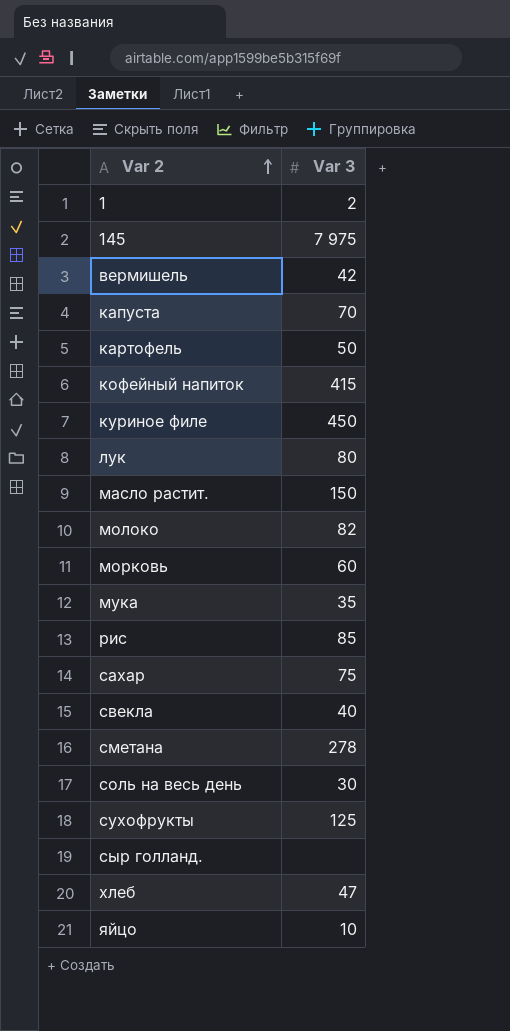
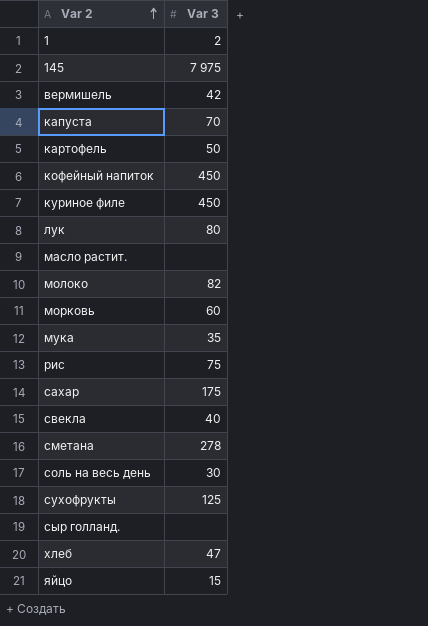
кофейный напиток | Var 3: 415 -> 450
масло растит. | Var 3: 150 -> none
рис | Var 3: 85 -> 75
сахар | Var 3: 75 -> 175
яйцо | Var 3: 10 -> 15

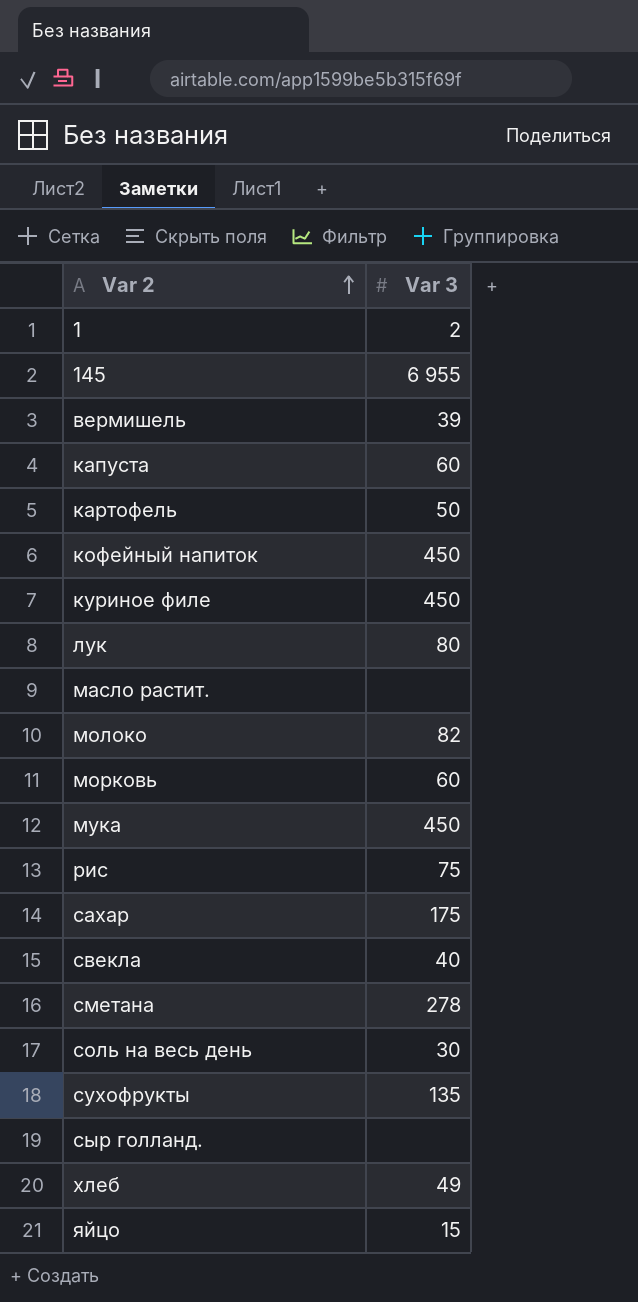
145 | Var 3: 7 975 -> 6 955
вермишель | Var 3: 42 -> 39
капуста | Var 3: 70 -> 60
мука | Var 3: 35 -> 450
сухофрукты | Var 3: 125 -> 135
хлеб | Var 3: 47 -> 49

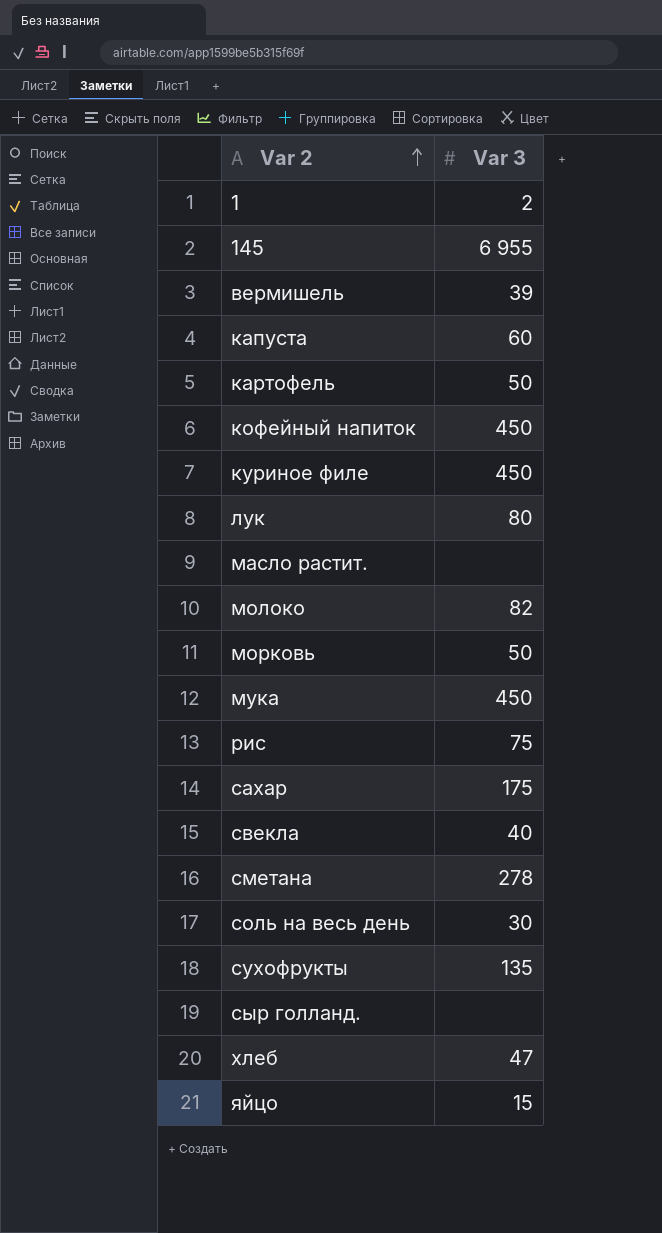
морковь | Var 3: 60 -> 50
хлеб | Var 3: 49 -> 47

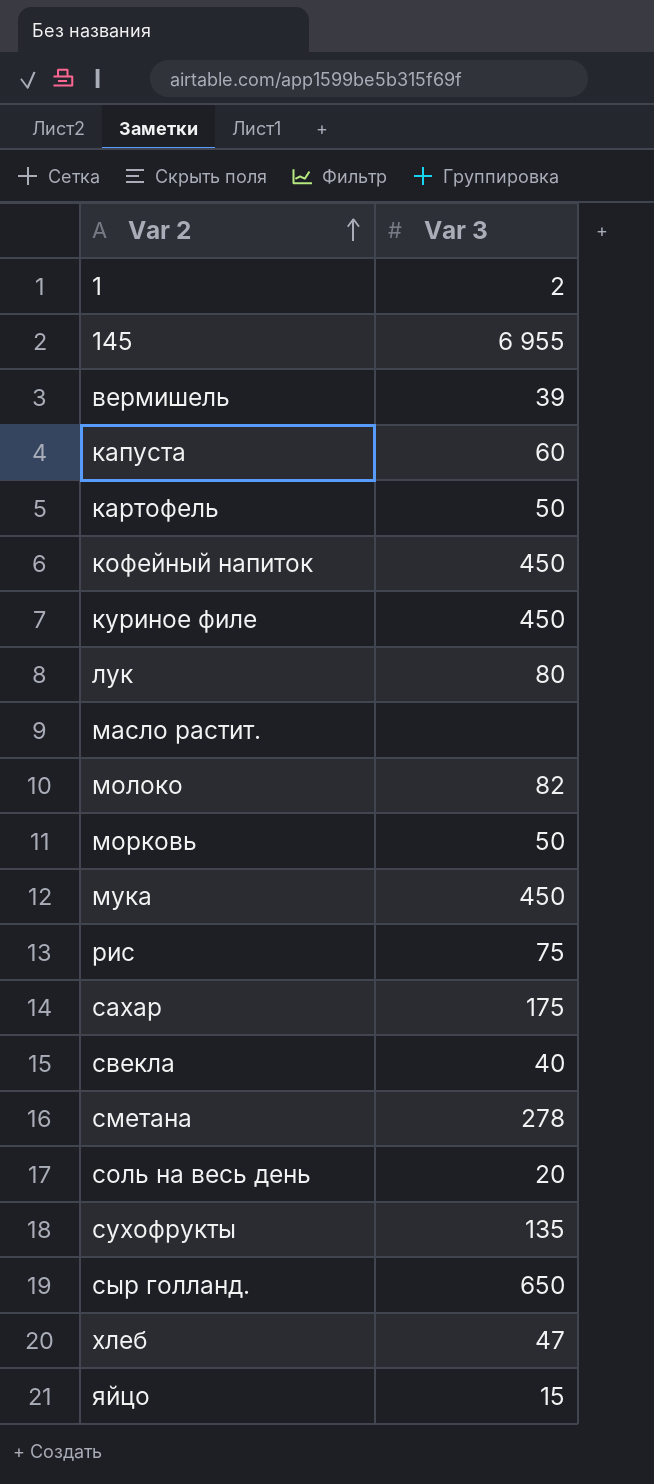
соль на весь день | Var 3: 30 -> 20
сыр голланд. | Var 3: none -> 650

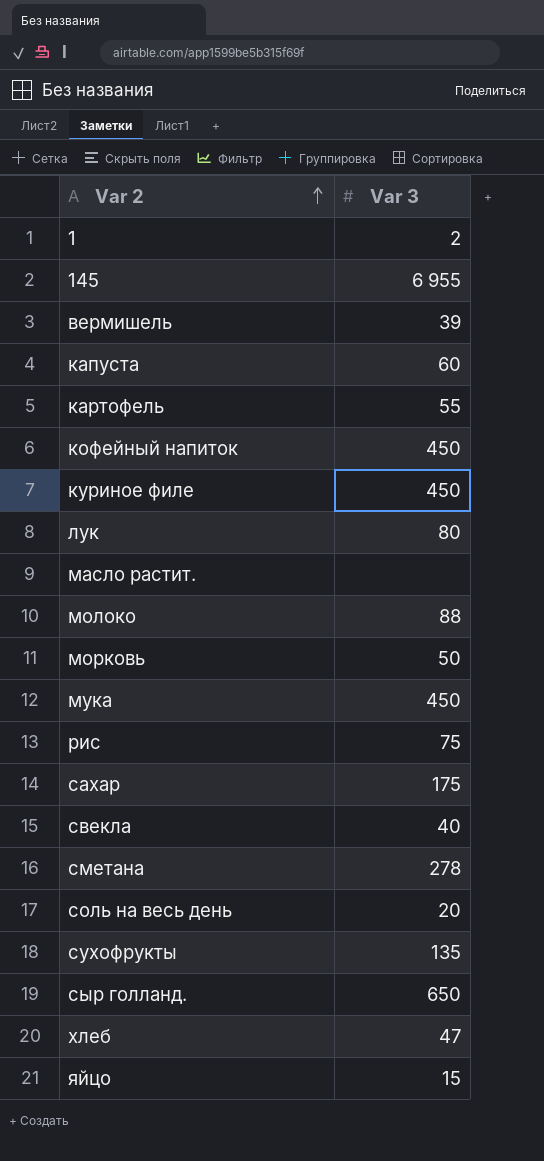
картофель | Var 3: 50 -> 55
молоко | Var 3: 82 -> 88

